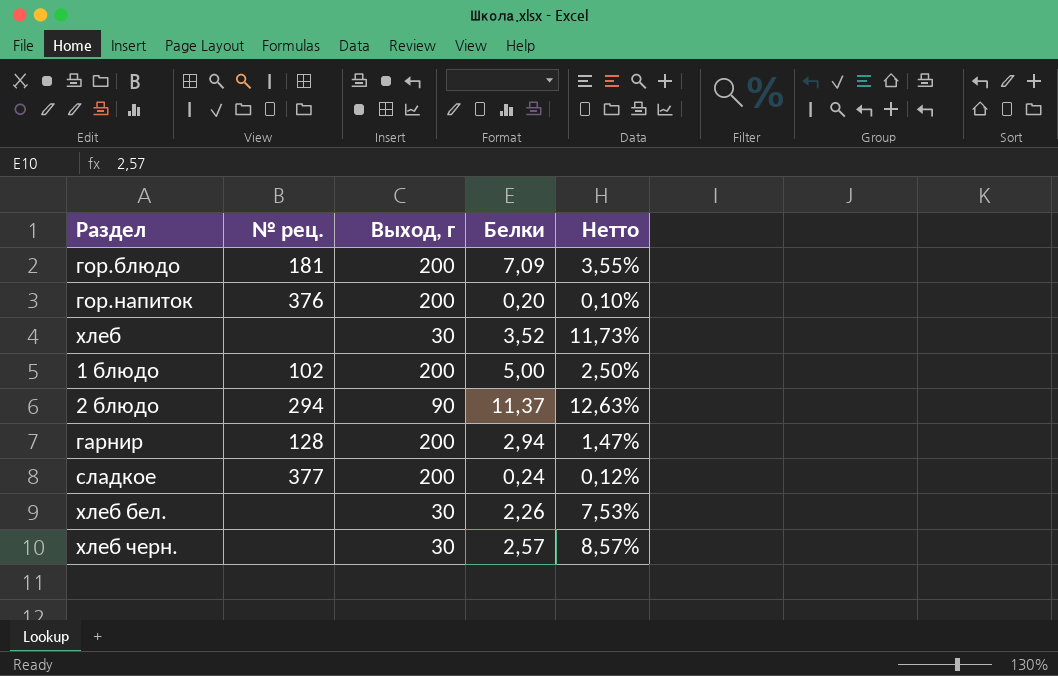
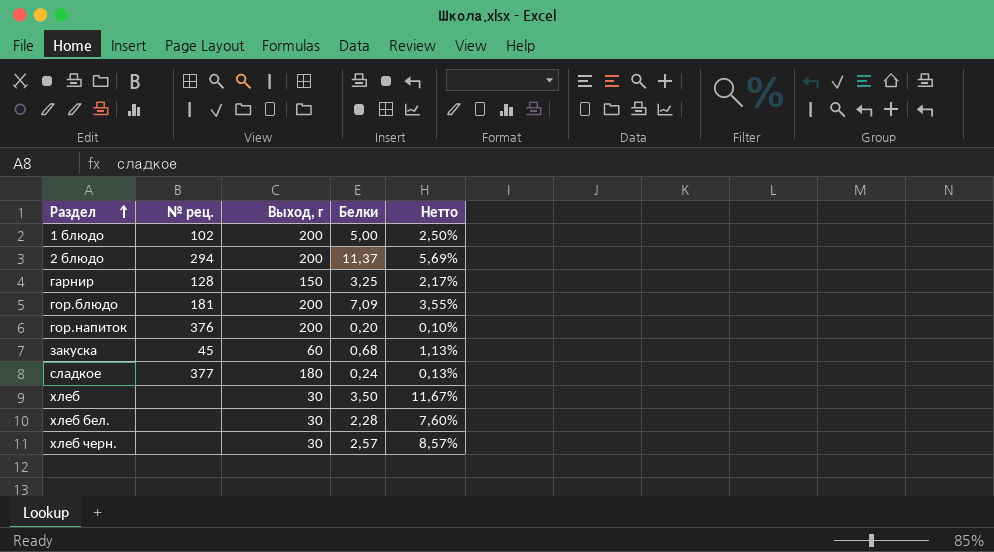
row order: none -> Раздел ascending
2 блюдо | Выход, г: 90 -> 200
2 блюдо | Нетто: 12,63% -> 5,69%
гарнир | Выход, г: 200 -> 150
гарнир | Белки: 2,94 -> 3,25
гарнир | Нетто: 1,47% -> 2,17%
row закуска: none -> 45 | 60 | 0,68 | 1,13%
сладкое | Выход, г: 200 -> 180
сладкое | Нетто: 0,12% -> 0,13%
хлеб | Белки: 3,52 -> 3,50
хлеб | Нетто: 11,73% -> 11,67%
хлеб бел. | Белки: 2,26 -> 2,28
хлеб бел. | Нетто: 7,53% -> 7,60%

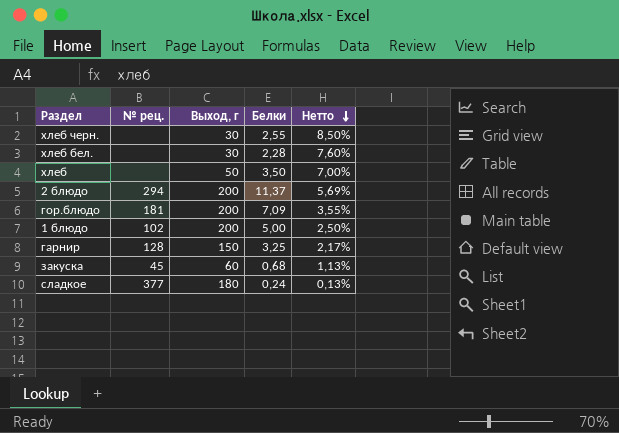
row order: Раздел ascending -> Нетто descending
row гор.напиток: 376 | 200 | 0,20 | 0,10% -> none
хлеб черн. | Белки: 2,57 -> 2,55
хлеб черн. | Нетто: 8,57% -> 8,50%
хлеб | Выход, г: 30 -> 50
хлеб | Нетто: 11,67% -> 7,00%

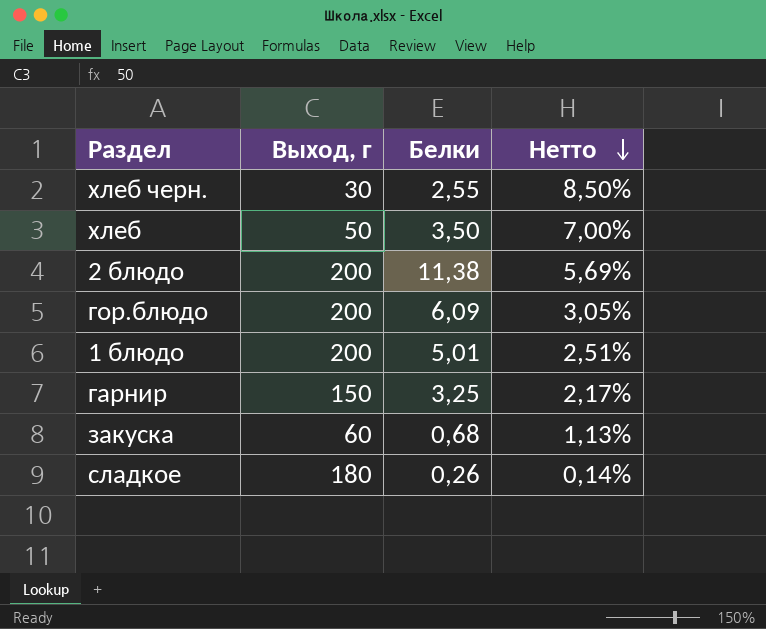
column № рец. | position: 2 -> none
row хлеб бел.: none | 30 | 2,28 | 7,60% -> none
2 блюдо | Белки: 11,37 -> 11,38
гор.блюдо | Белки: 7,09 -> 6,09
гор.блюдо | Нетто: 3,55% -> 3,05%
1 блюдо | Белки: 5,00 -> 5,01
1 блюдо | Нетто: 2,50% -> 2,51%
сладкое | Белки: 0,24 -> 0,26
сладкое | Нетто: 0,13% -> 0,14%

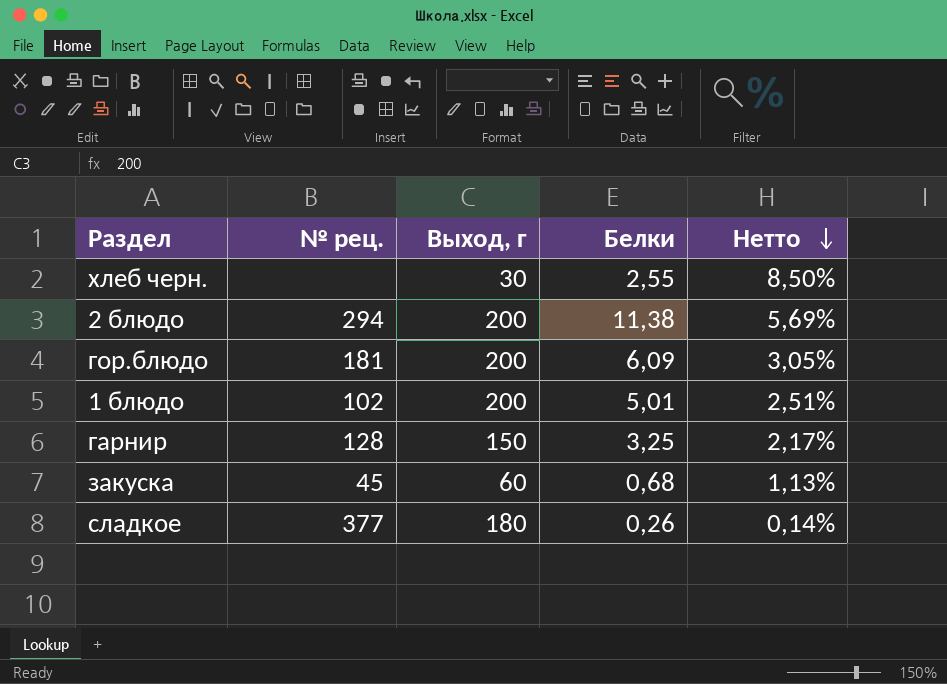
column № рец. | position: none -> 2
row хлеб: 50 | 3,50 | 7,00% -> none

